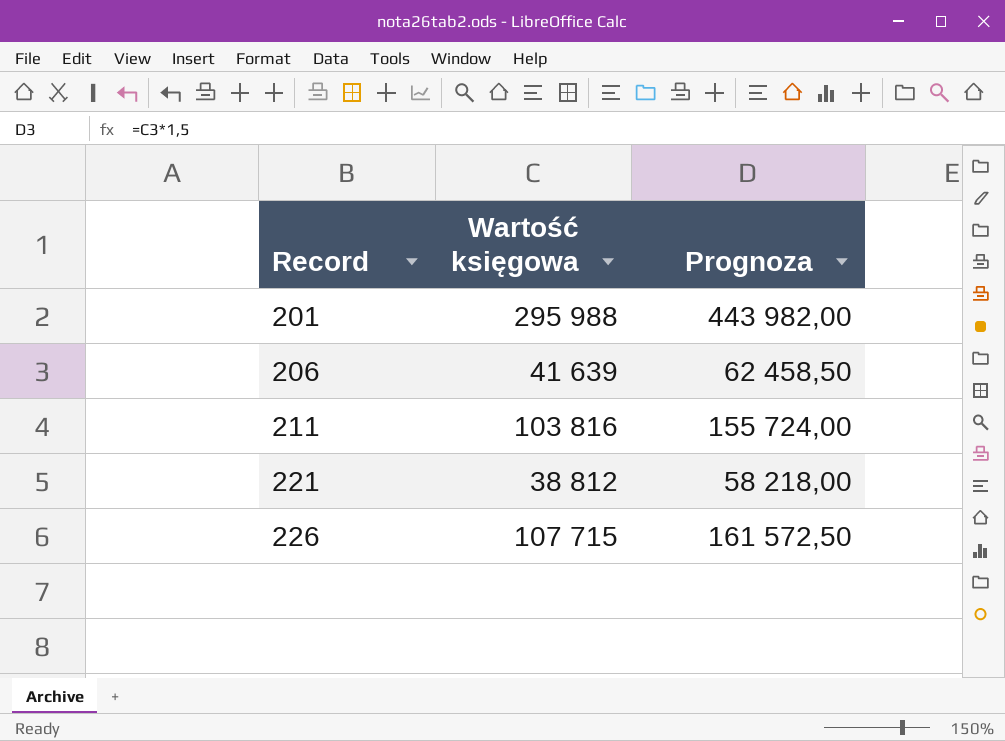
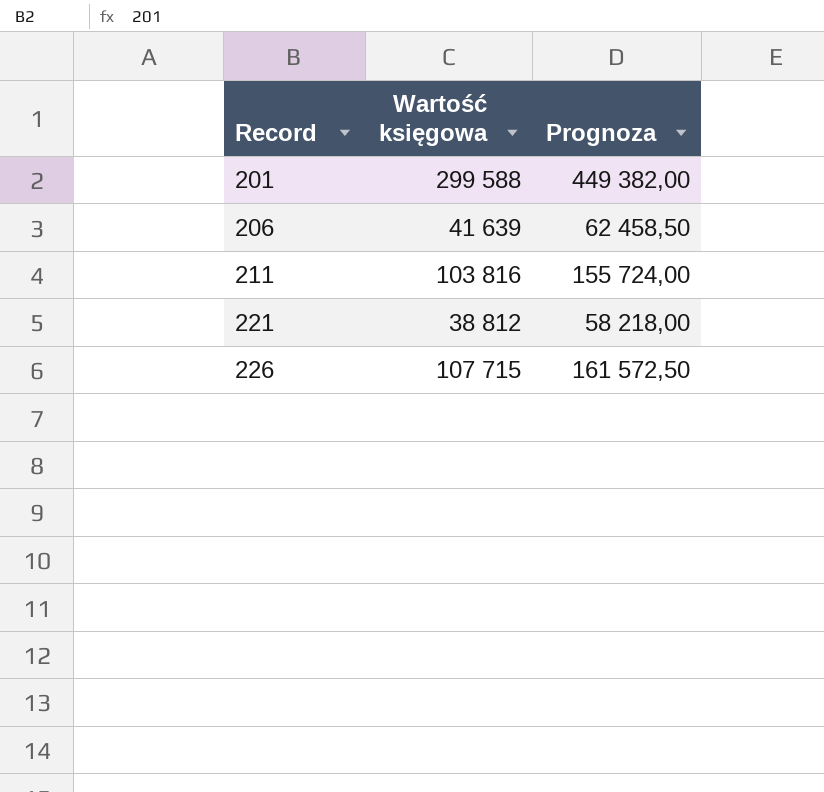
201 | Wartość księgowa: 295 988 -> 299 588
201 | Prognoza: 443 982,00 -> 449 382,00

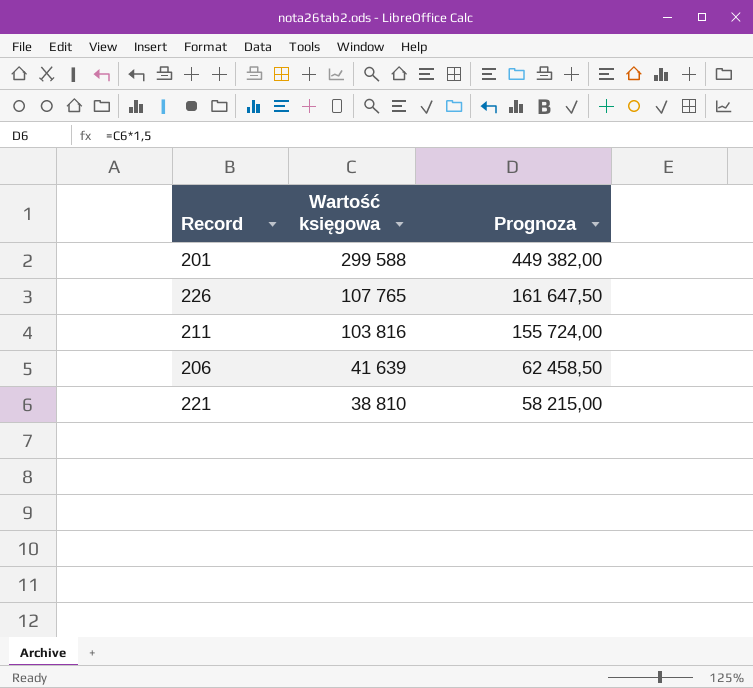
row order: Record ascending -> Wartość księgowa descending
226 | Wartość księgowa: 107 715 -> 107 765
226 | Prognoza: 161 572,50 -> 161 647,50
221 | Wartość księgowa: 38 812 -> 38 810
221 | Prognoza: 58 218,00 -> 58 215,00

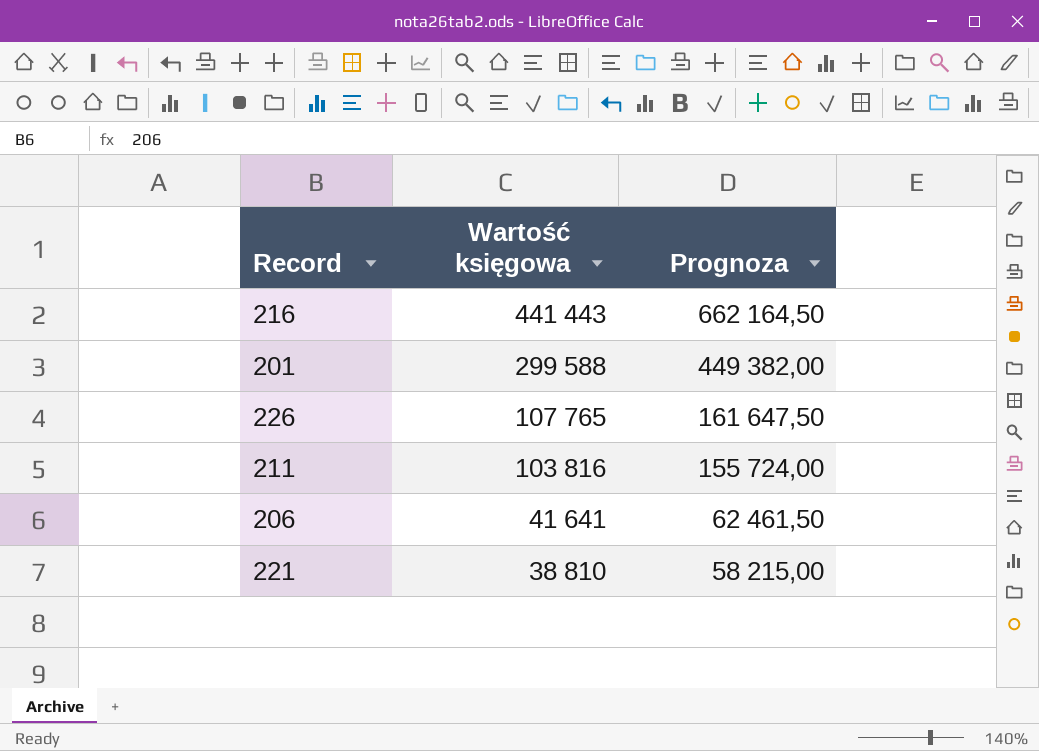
row 216: none -> 441 443 | 662 164,50
206 | Wartość księgowa: 41 639 -> 41 641
206 | Prognoza: 62 458,50 -> 62 461,50

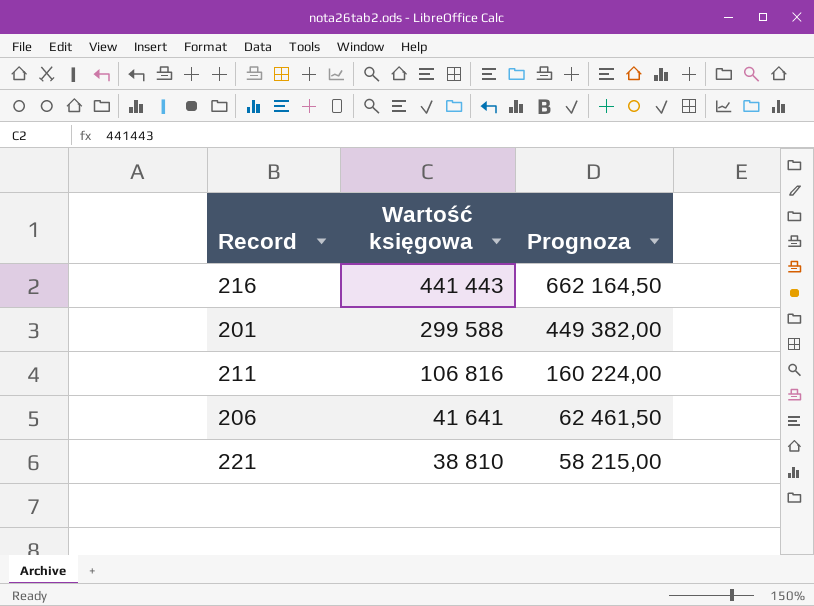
row 226: 107 765 | 161 647,50 -> none
211 | Wartość księgowa: 103 816 -> 106 816
211 | Prognoza: 155 724,00 -> 160 224,00

